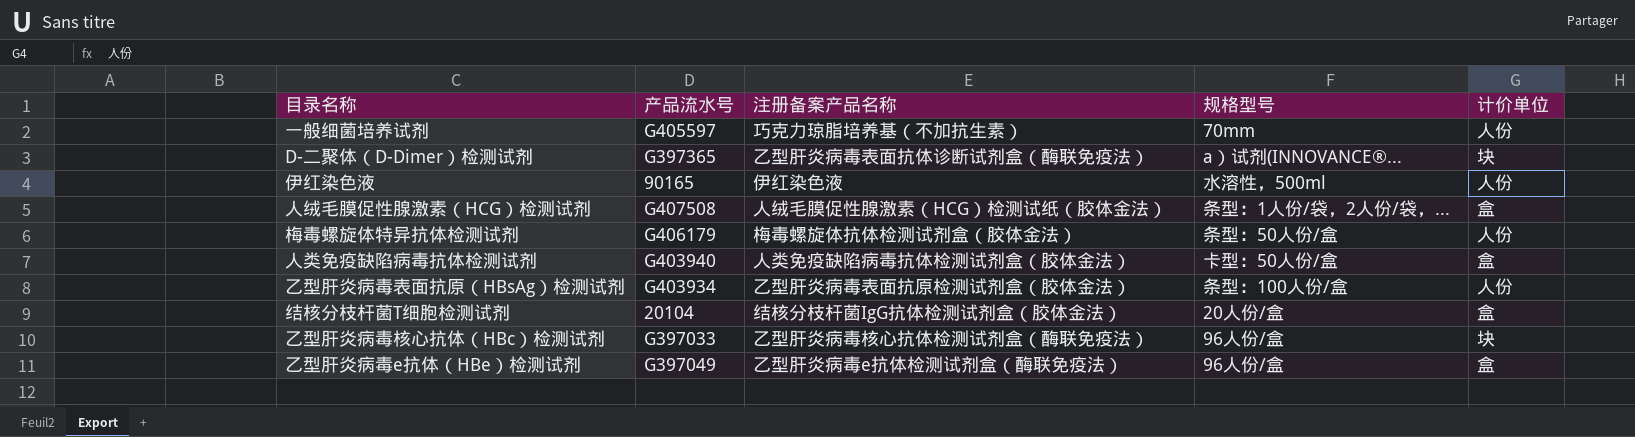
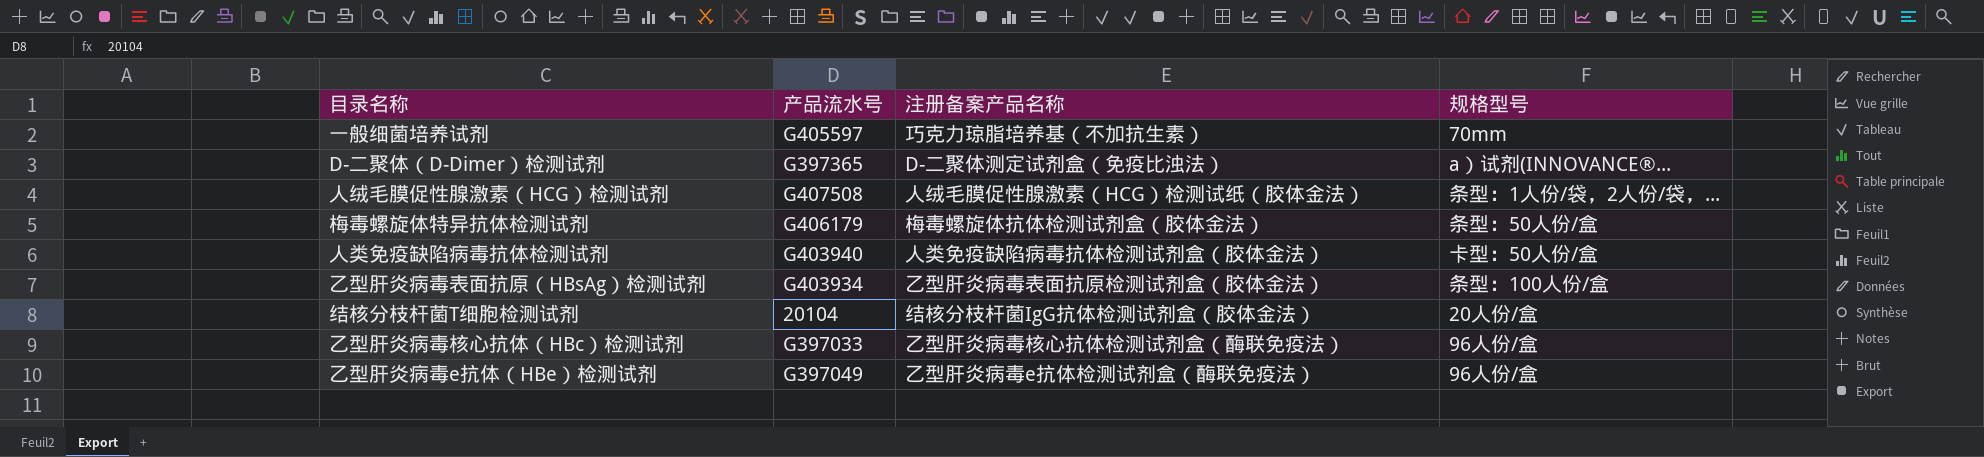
column 计价单位 | position: 5 -> none
row 伊红染色液: 90165 | 伊红染色液 | 水溶性，500ml | 人份 -> none
D-二聚体（D-Dimer）检测试剂 | 注册备案产品名称: 乙型肝炎病毒表面抗体诊断试剂盒（酶联免疫法） -> D-二聚体测定试剂盒（免疫比浊法）

